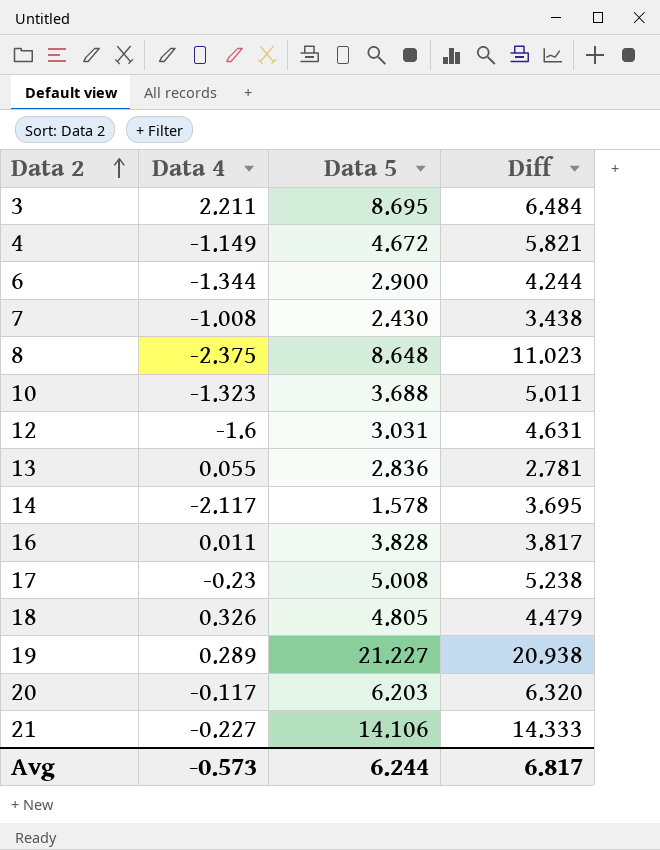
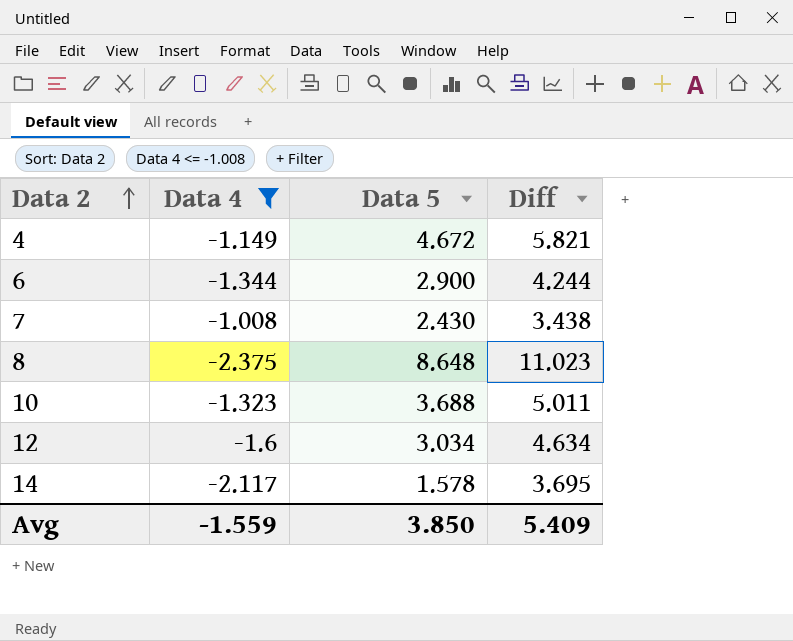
filter: none -> Data 4 <= -1.008
12 | Data 5: 3.031 -> 3.034
12 | Diff: 4.631 -> 4.634
Avg | Data 4: -0.573 -> -1.559
Avg | Data 5: 6.244 -> 3.850
Avg | Diff: 6.817 -> 5.409

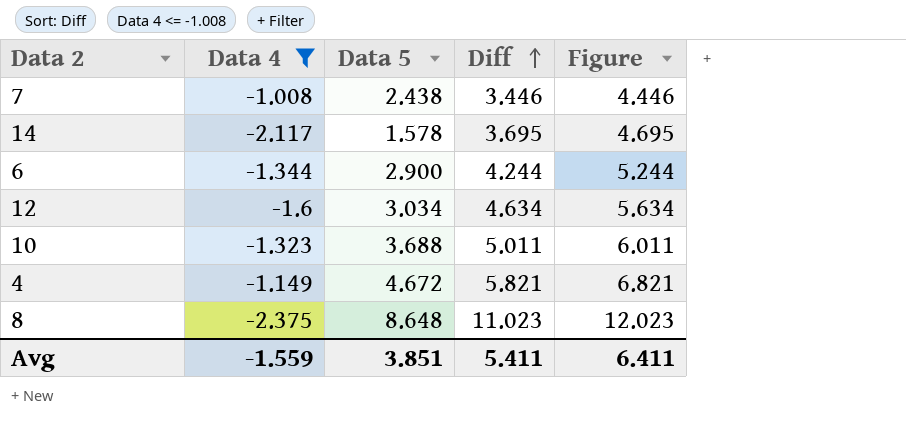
row order: Data 2 ascending -> Diff ascending
column Figure | formula: none -> [Diff] + 1
7 | Data 5: 2.430 -> 2.438
7 | Diff: 3.438 -> 3.446
Avg | Data 5: 3.850 -> 3.851
Avg | Diff: 5.409 -> 5.411

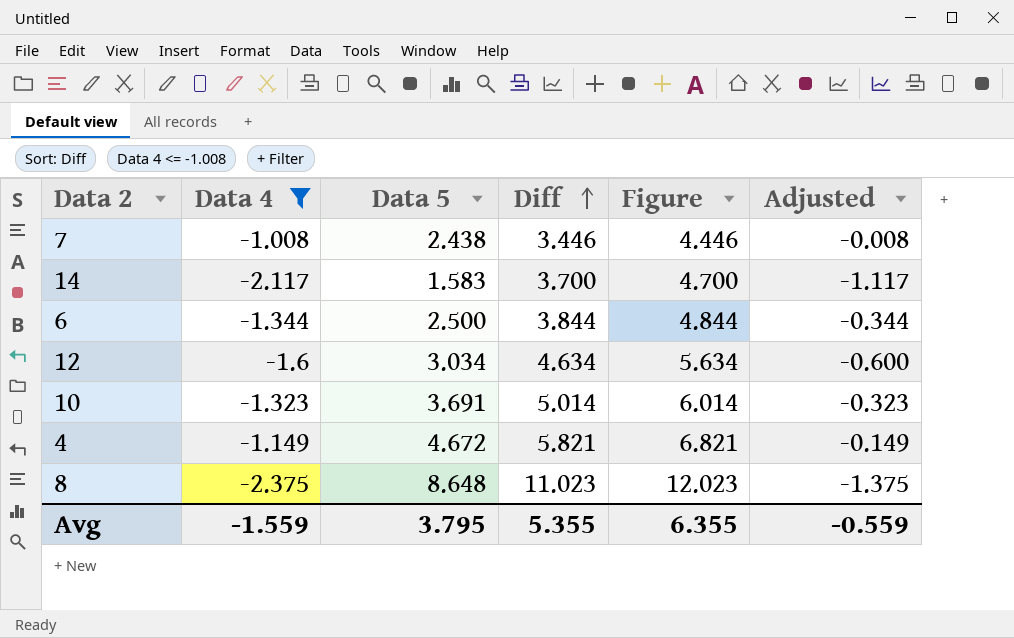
column Adjusted | formula: none -> [Data 4] + 1
14 | Data 5: 1.578 -> 1.583
14 | Diff: 3.695 -> 3.700
14 | Figure: 4.695 -> 4.700
6 | Data 5: 2.900 -> 2.500
6 | Diff: 4.244 -> 3.844
6 | Figure: 5.244 -> 4.844
10 | Data 5: 3.688 -> 3.691
10 | Diff: 5.011 -> 5.014
10 | Figure: 6.011 -> 6.014
Avg | Data 5: 3.851 -> 3.795
Avg | Diff: 5.411 -> 5.355
Avg | Figure: 6.411 -> 6.355

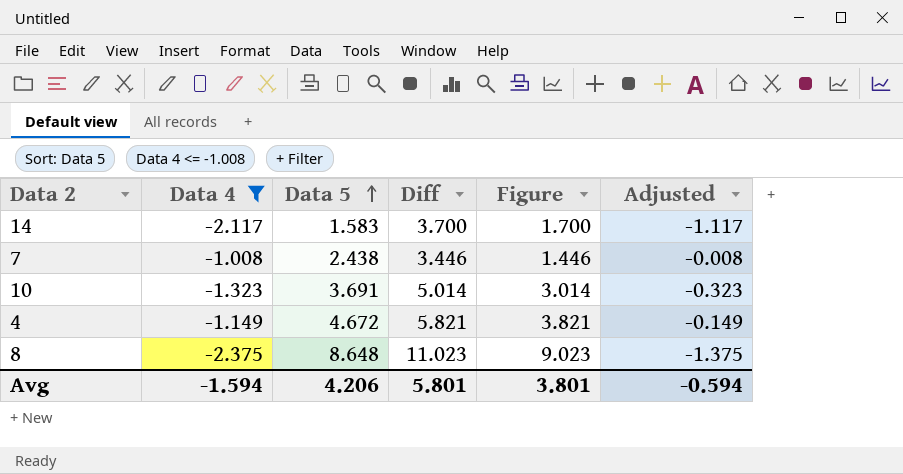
row order: Diff ascending -> Data 5 ascending
column Figure | formula: [Diff] + 1 -> [Diff] - 2
row 6: -1.344 | 2.500 | 3.844 | 4.844 | -0.344 -> none
row 12: -1.6 | 3.034 | 4.634 | 5.634 | -0.600 -> none
Avg | Data 4: -1.559 -> -1.594
Avg | Data 5: 3.795 -> 4.206
Avg | Diff: 5.355 -> 5.801
Avg | Figure: 6.355 -> 3.801
Avg | Adjusted: -0.559 -> -0.594

